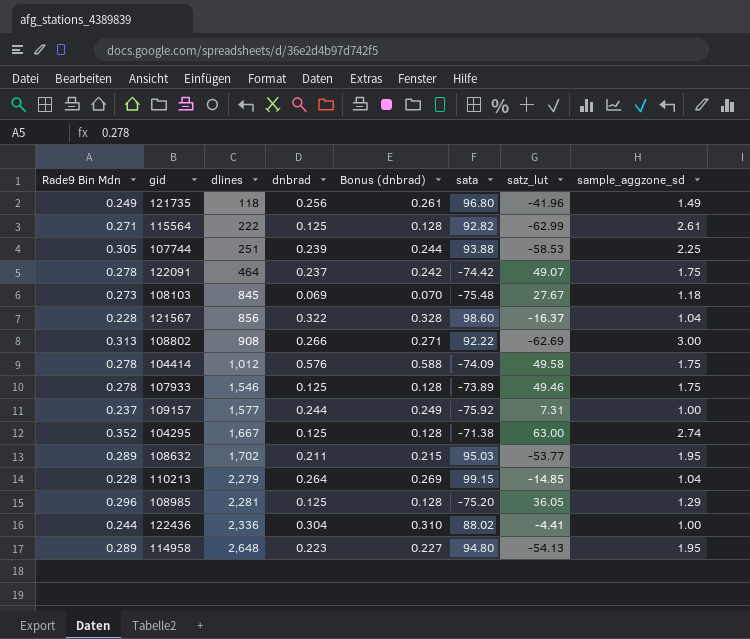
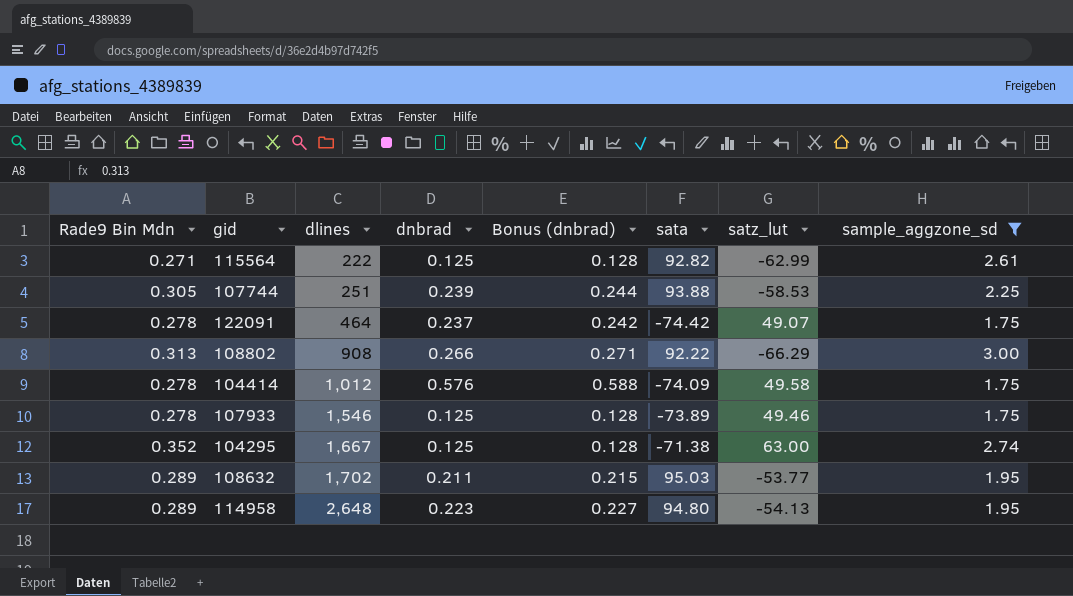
filter: none -> sample_aggzone_sd >= 1.75
108802 | satz_lut: -62.69 -> -66.29

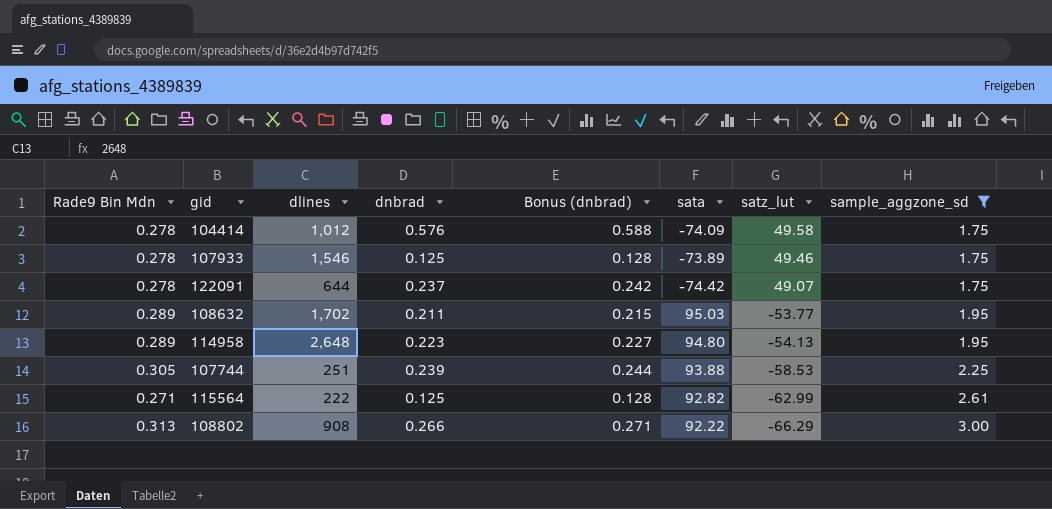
row order: dlines ascending -> satz_lut descending
row 104295: 0.352 | 1,667 | 0.125 | 0.128 | -71.38 | 63.00 | 2.74 -> none
122091 | dlines: 464 -> 644

